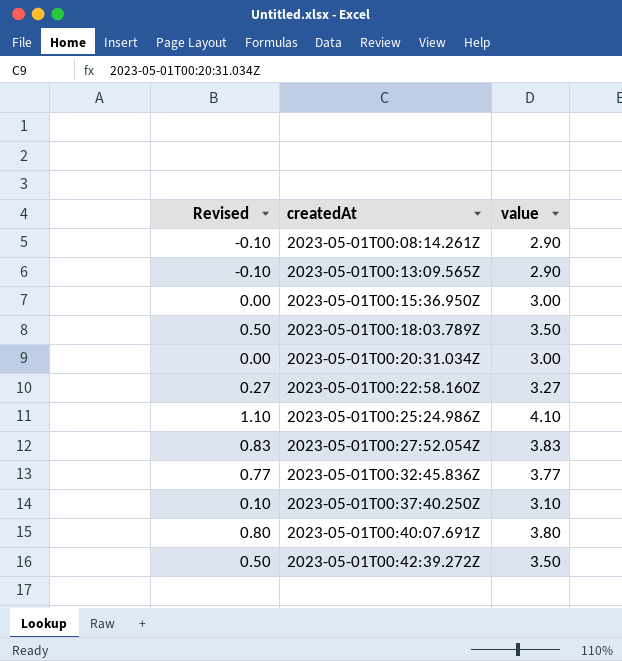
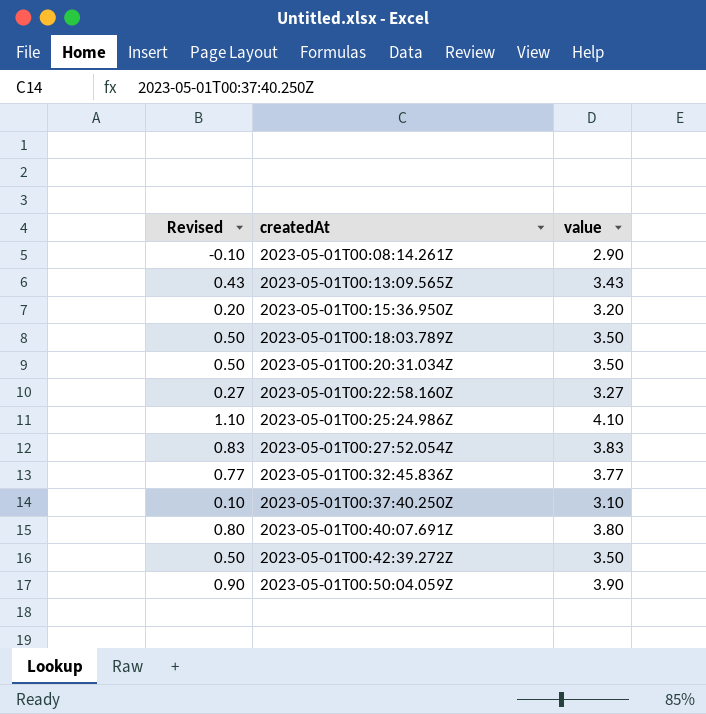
2023-05-01T00:13:09.565Z | Revised: -0.10 -> 0.43
2023-05-01T00:13:09.565Z | value: 2.90 -> 3.43
2023-05-01T00:15:36.950Z | Revised: 0.00 -> 0.20
2023-05-01T00:15:36.950Z | value: 3.00 -> 3.20
2023-05-01T00:20:31.034Z | Revised: 0.00 -> 0.50
2023-05-01T00:20:31.034Z | value: 3.00 -> 3.50
row 2023-05-01T00:50:04.059Z: none -> 0.90 | 3.90

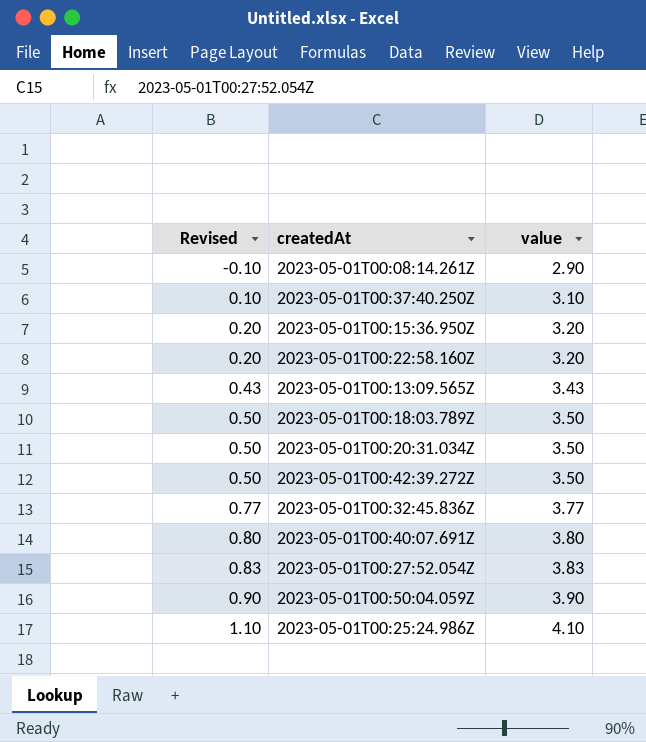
row order: createdAt ascending -> Revised ascending
2023-05-01T00:22:58.160Z | Revised: 0.27 -> 0.20
2023-05-01T00:22:58.160Z | value: 3.27 -> 3.20

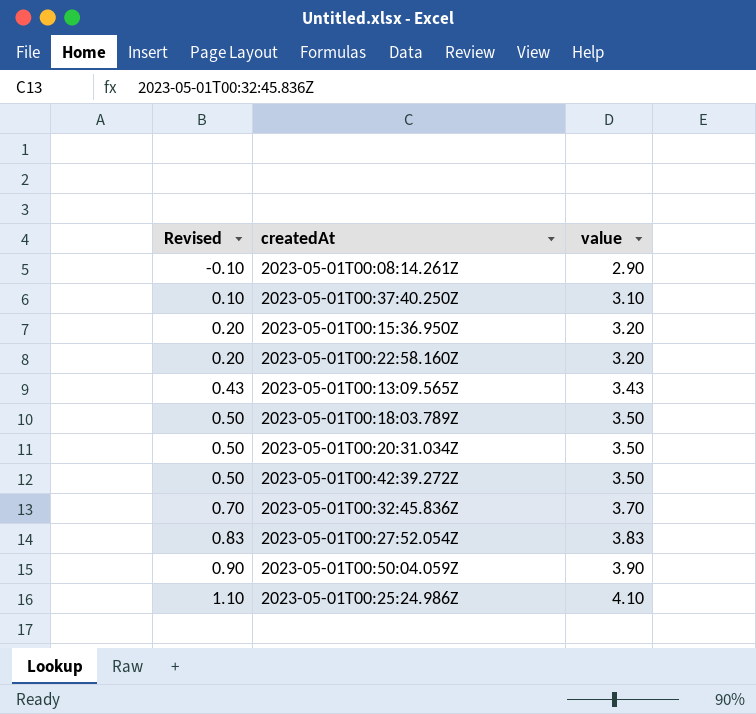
row 2023-05-01T00:40:07.691Z: 0.80 | 3.80 -> none
2023-05-01T00:32:45.836Z | Revised: 0.77 -> 0.70
2023-05-01T00:32:45.836Z | value: 3.77 -> 3.70

